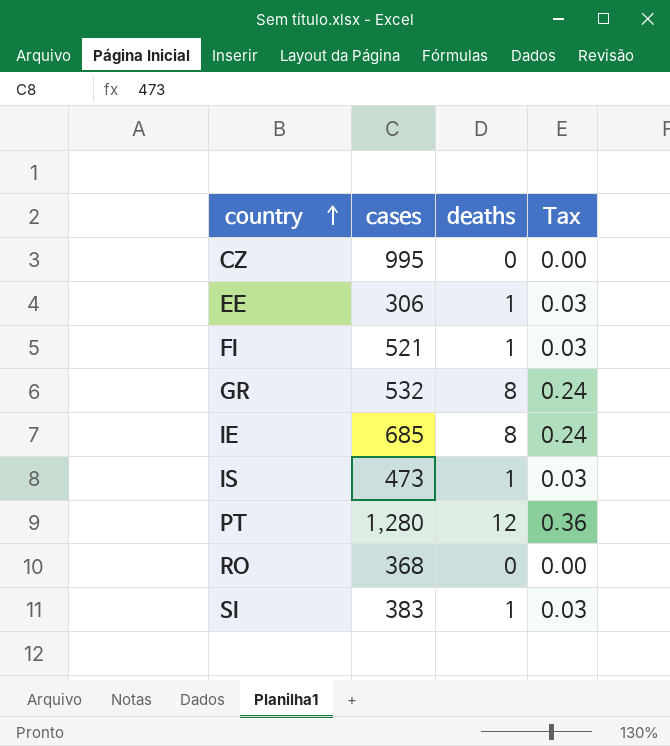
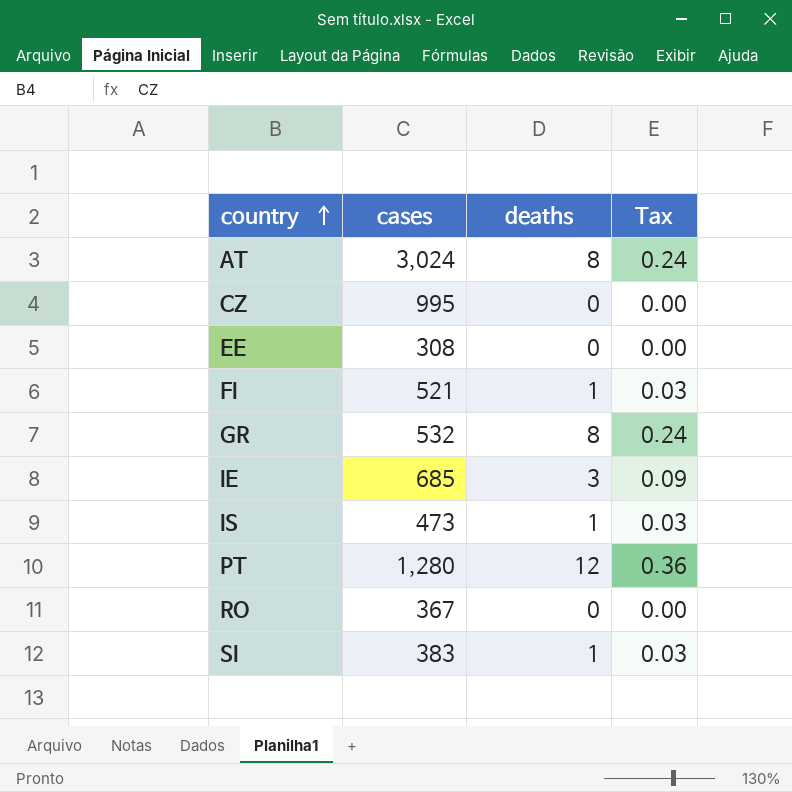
row AT: none -> 3,024 | 8 | 0.24
EE | cases: 306 -> 308
EE | deaths: 1 -> 0
EE | Tax: 0.03 -> 0.00
IE | deaths: 8 -> 3
IE | Tax: 0.24 -> 0.09
RO | cases: 368 -> 367

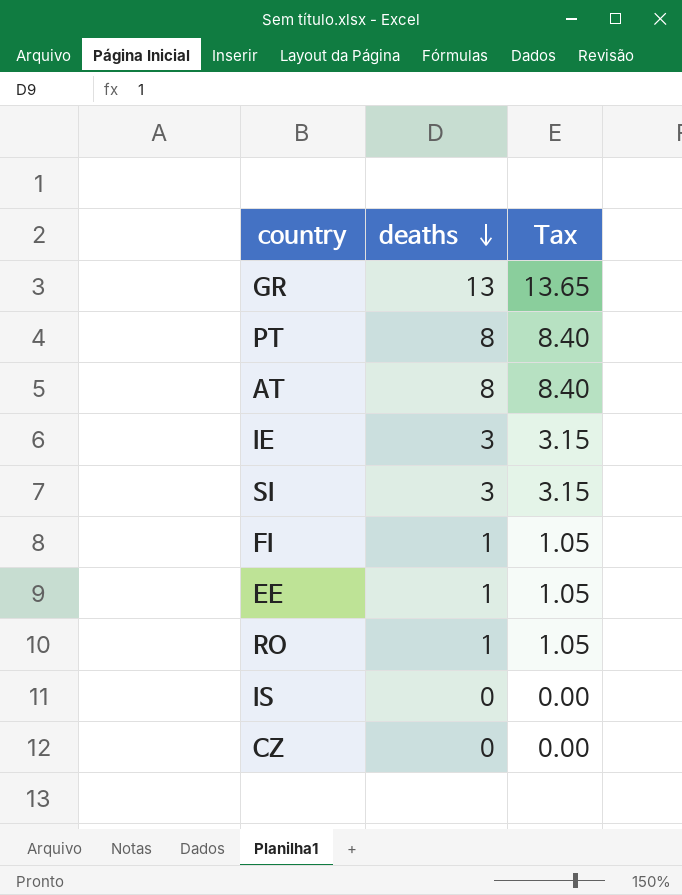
row order: country ascending -> deaths descending
column cases | position: 2 -> none
column Tax | formula: [deaths] * 0.03 -> [deaths] * 1.05
GR | deaths: 8 -> 13
PT | deaths: 12 -> 8
SI | deaths: 1 -> 3
EE | deaths: 0 -> 1
RO | deaths: 0 -> 1
IS | deaths: 1 -> 0

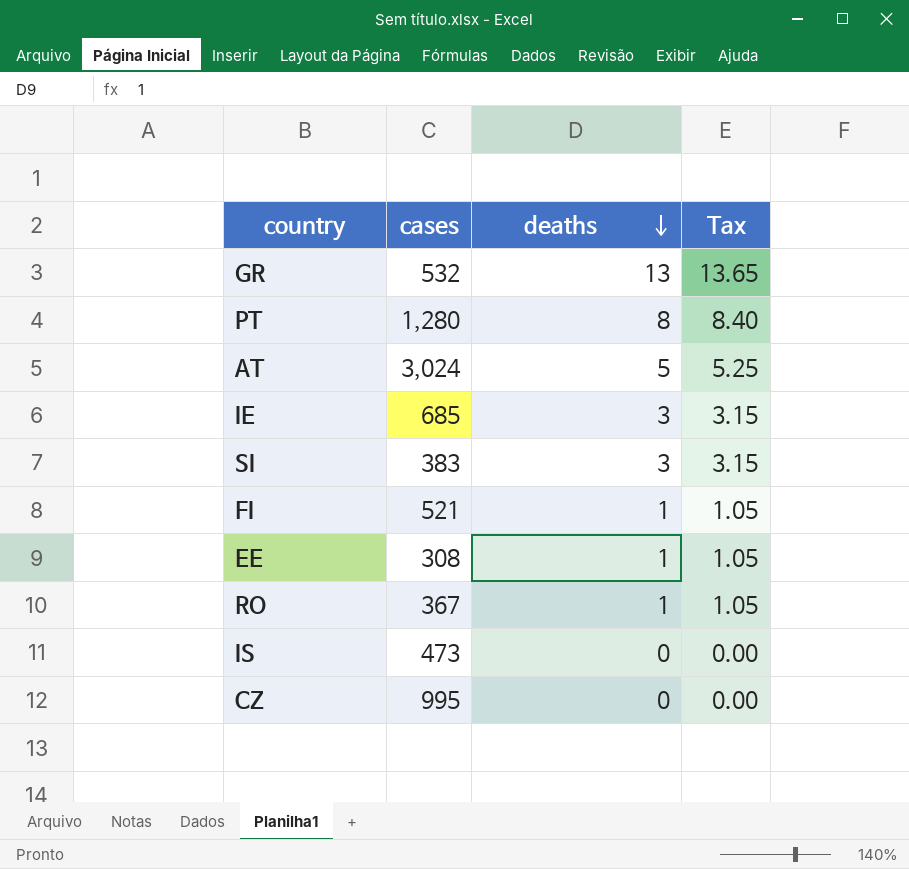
column cases | position: none -> 2
AT | deaths: 8 -> 5
AT | Tax: 8.40 -> 5.25

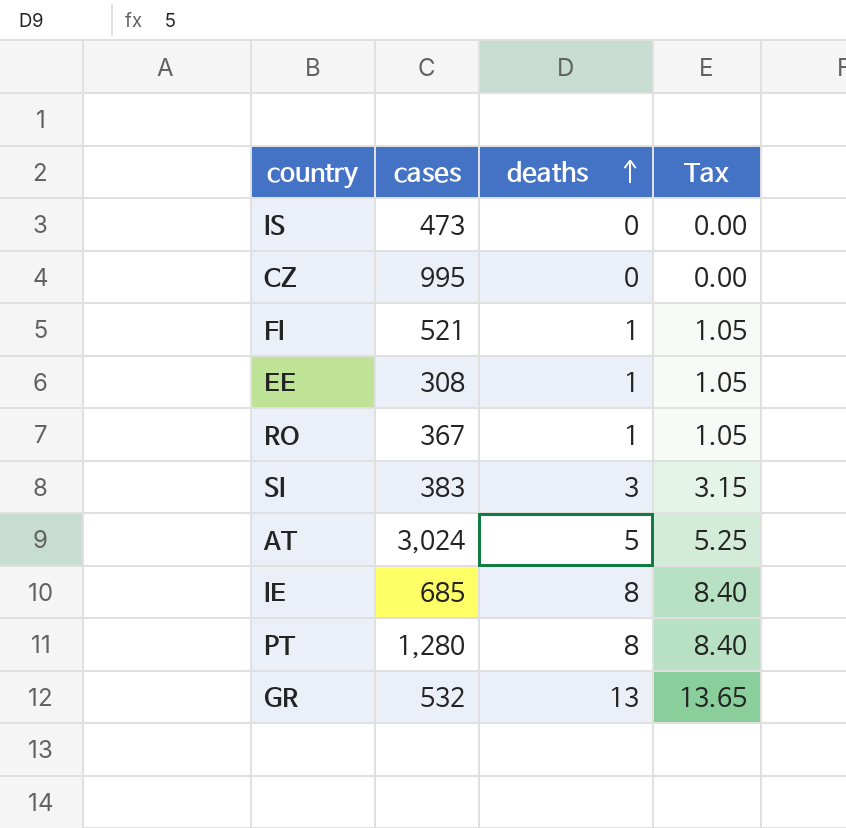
row order: deaths descending -> deaths ascending
IE | deaths: 3 -> 8
IE | Tax: 3.15 -> 8.40

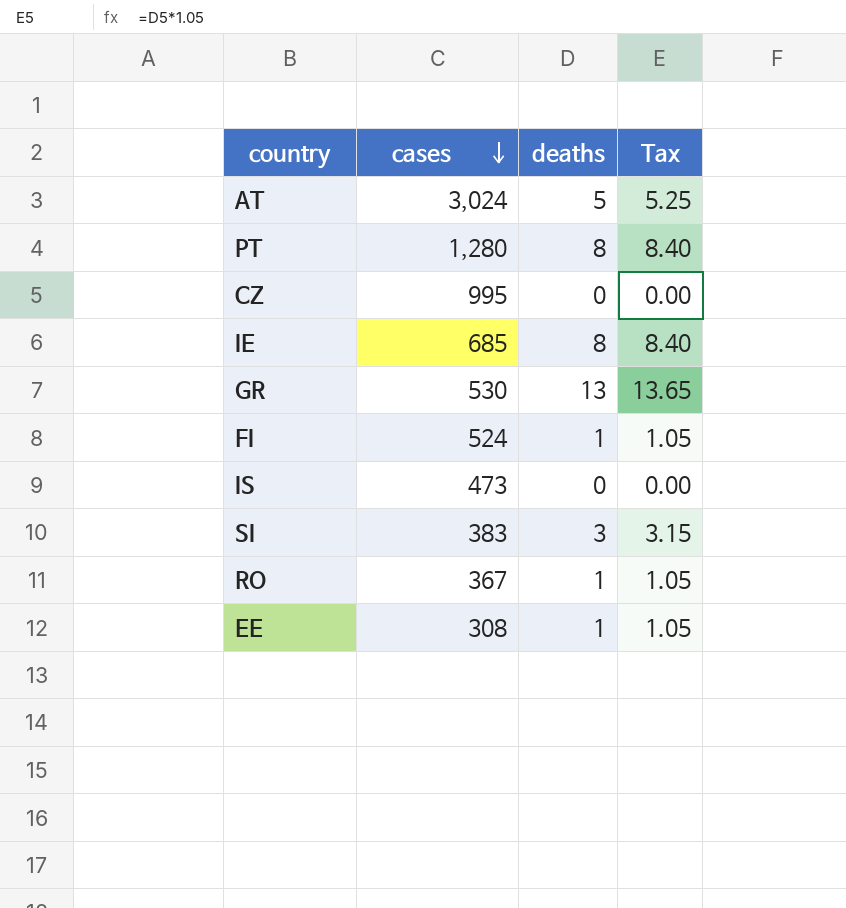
row order: deaths ascending -> cases descending
GR | cases: 532 -> 530
FI | cases: 521 -> 524

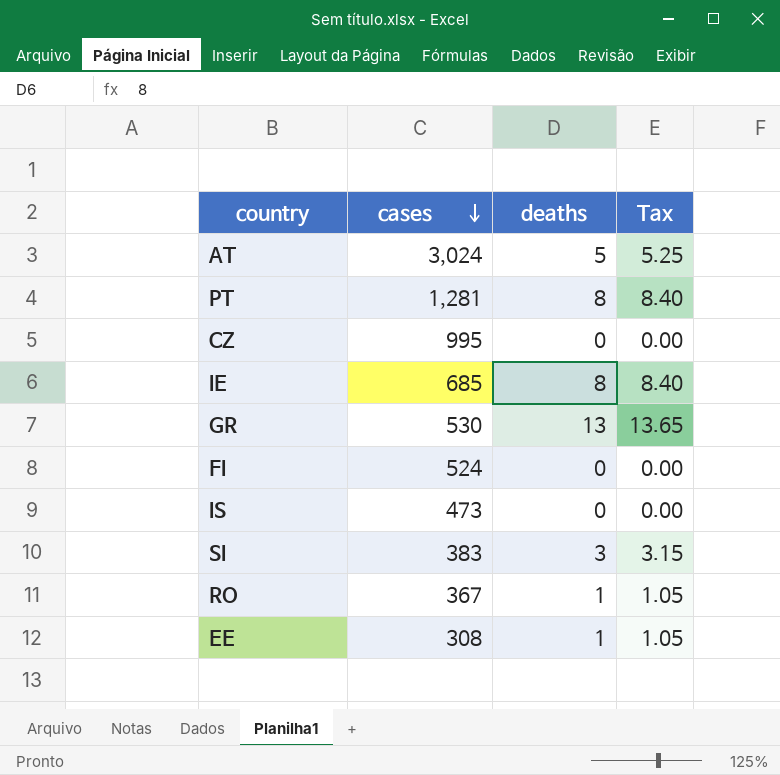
PT | cases: 1,280 -> 1,281
FI | deaths: 1 -> 0
FI | Tax: 1.05 -> 0.00

